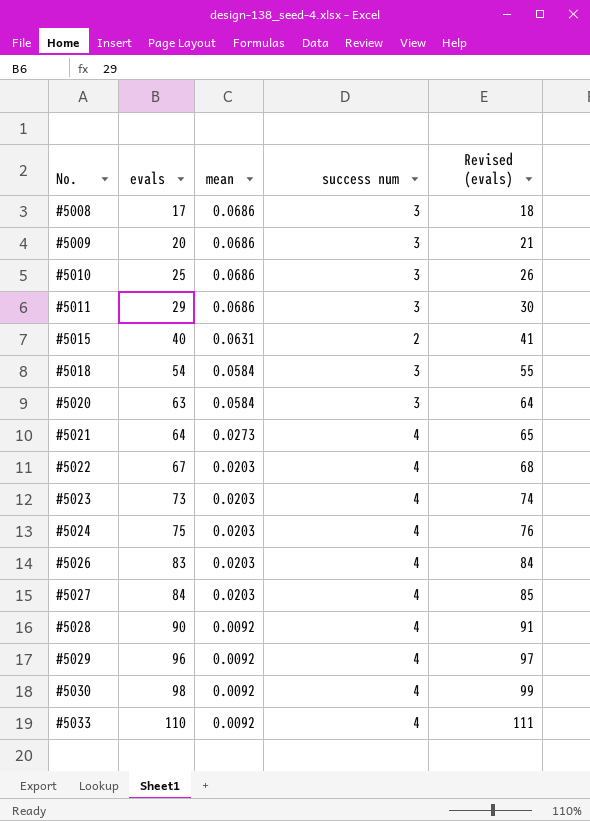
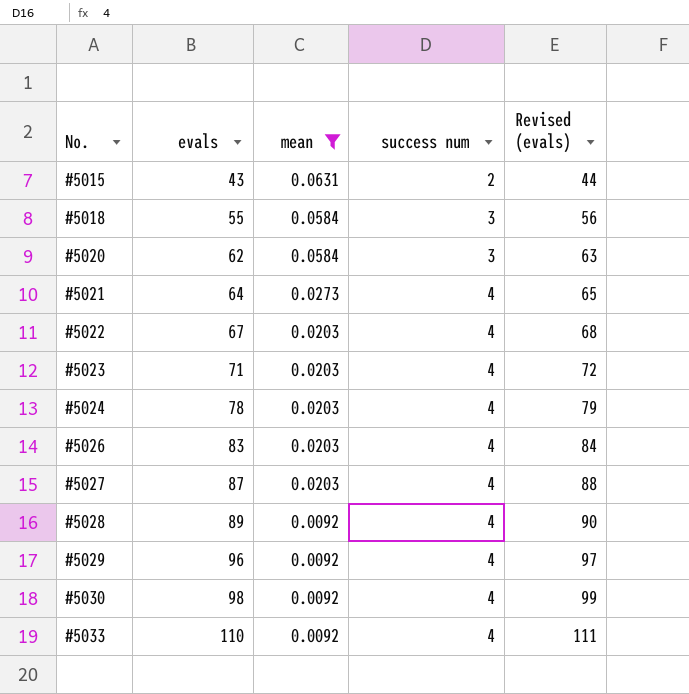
filter: none -> mean != 0.0686
#5015 | evals: 40 -> 43
#5015 | Revised (evals): 41 -> 44
#5018 | evals: 54 -> 55
#5018 | Revised (evals): 55 -> 56
#5020 | evals: 63 -> 62
#5020 | Revised (evals): 64 -> 63
#5023 | evals: 73 -> 71
#5023 | Revised (evals): 74 -> 72
#5024 | evals: 75 -> 78
#5024 | Revised (evals): 76 -> 79
#5027 | evals: 84 -> 87
#5027 | Revised (evals): 85 -> 88
#5028 | evals: 90 -> 89
#5028 | Revised (evals): 91 -> 90

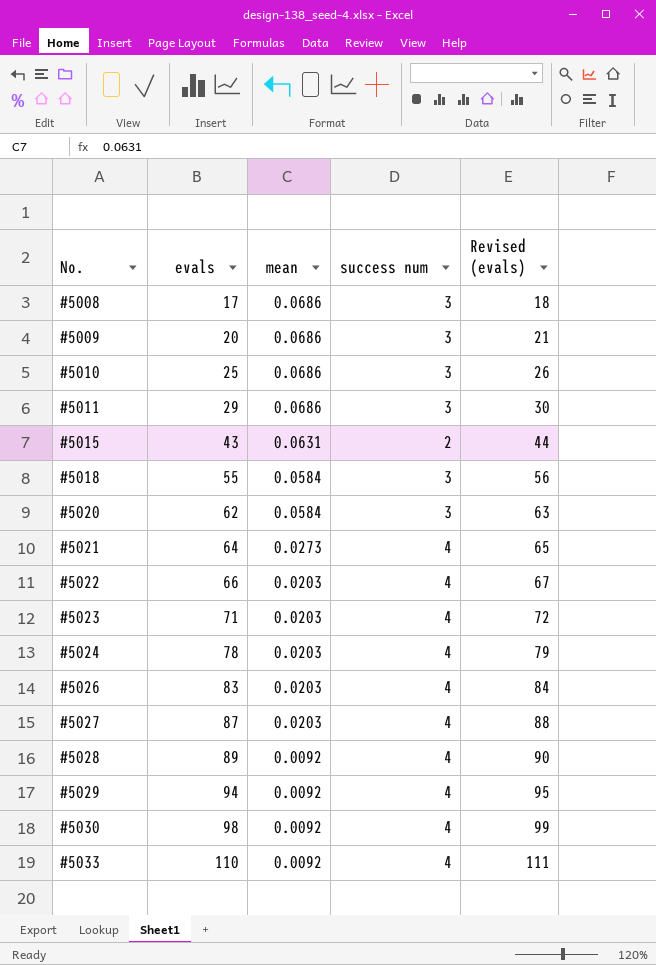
filter: mean != 0.0686 -> none
#5022 | evals: 67 -> 66
#5022 | Revised (evals): 68 -> 67
#5029 | evals: 96 -> 94
#5029 | Revised (evals): 97 -> 95

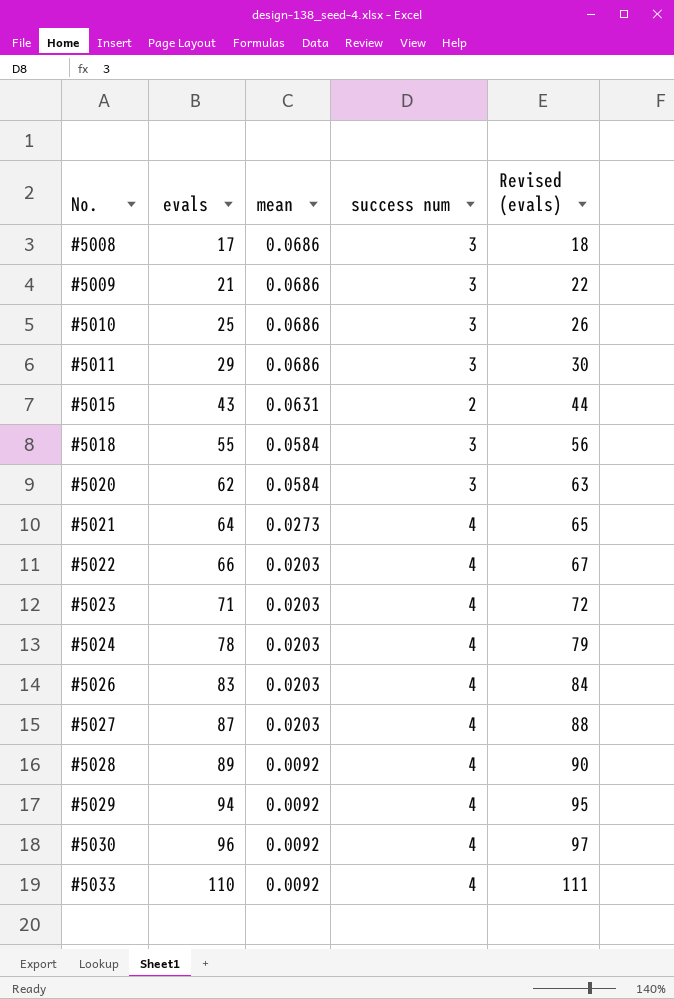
#5009 | evals: 20 -> 21
#5009 | Revised (evals): 21 -> 22
#5030 | evals: 98 -> 96
#5030 | Revised (evals): 99 -> 97

